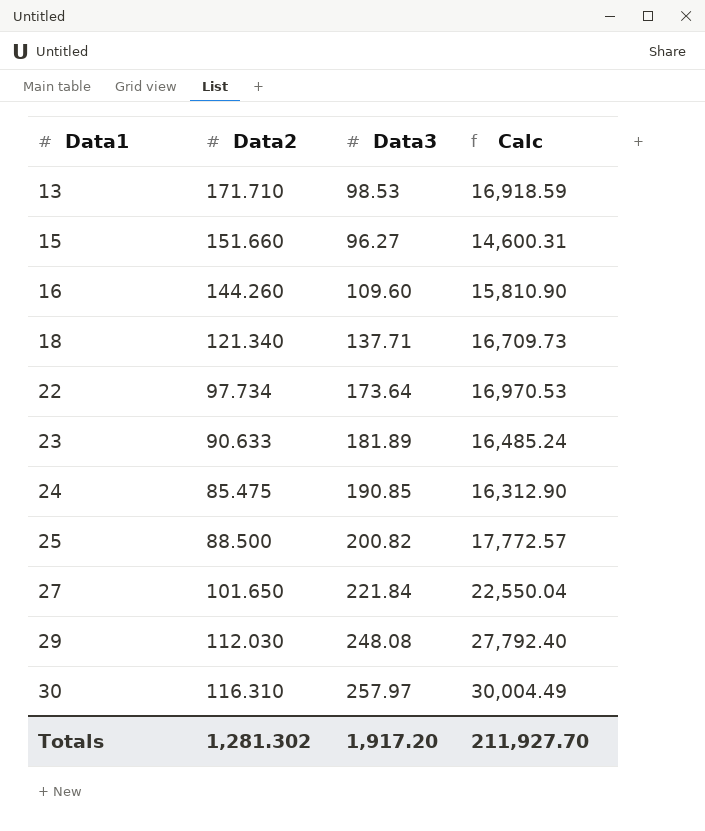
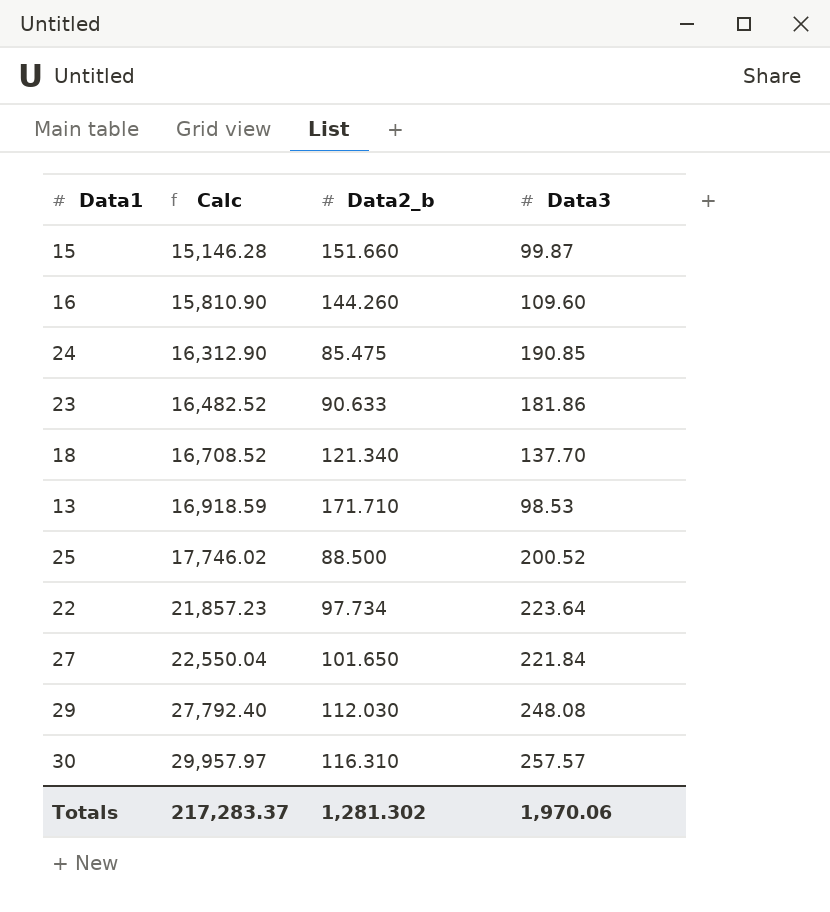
row order: Data1 ascending -> Calc ascending
column Calc | position: 4 -> 2
column name: Data2 -> Data2_b
15 | Calc: 14,600.31 -> 15,146.28
15 | Data3: 96.27 -> 99.87
23 | Calc: 16,485.24 -> 16,482.52
23 | Data3: 181.89 -> 181.86
18 | Calc: 16,709.73 -> 16,708.52
18 | Data3: 137.71 -> 137.70
25 | Calc: 17,772.57 -> 17,746.02
25 | Data3: 200.82 -> 200.52
22 | Calc: 16,970.53 -> 21,857.23
22 | Data3: 173.64 -> 223.64
30 | Calc: 30,004.49 -> 29,957.97
30 | Data3: 257.97 -> 257.57
Totals | Calc: 211,927.70 -> 217,283.37
Totals | Data3: 1,917.20 -> 1,970.06

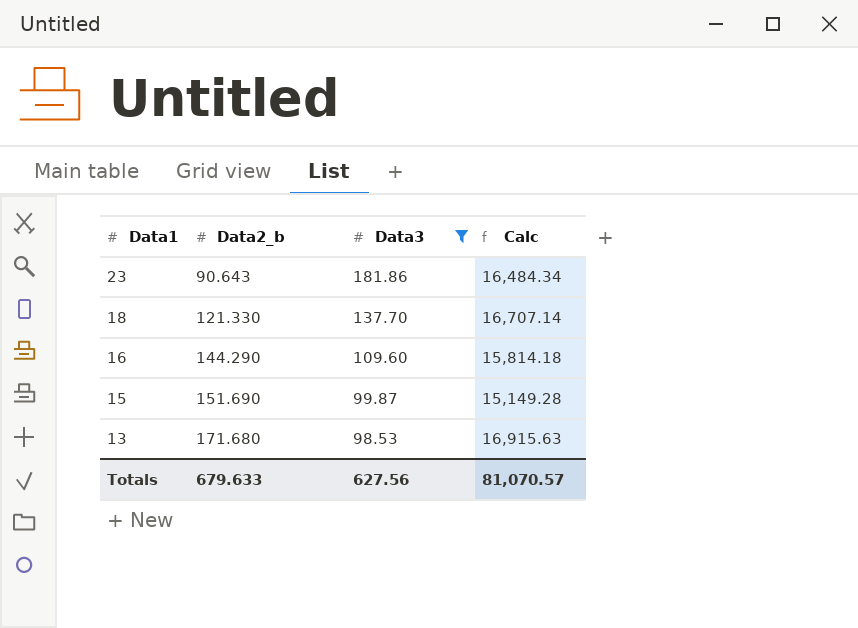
filter: none -> Data3 <= 181.86
row order: Calc ascending -> Data1 descending
column Calc | position: 2 -> 4
23 | Data2_b: 90.633 -> 90.643
23 | Calc: 16,482.52 -> 16,484.34
18 | Data2_b: 121.340 -> 121.330
18 | Calc: 16,708.52 -> 16,707.14
16 | Data2_b: 144.260 -> 144.290
16 | Calc: 15,810.90 -> 15,814.18
15 | Data2_b: 151.660 -> 151.690
15 | Calc: 15,146.28 -> 15,149.28
13 | Data2_b: 171.710 -> 171.680
13 | Calc: 16,918.59 -> 16,915.63
Totals | Data2_b: 1,281.302 -> 679.633
Totals | Data3: 1,970.06 -> 627.56
Totals | Calc: 217,283.37 -> 81,070.57

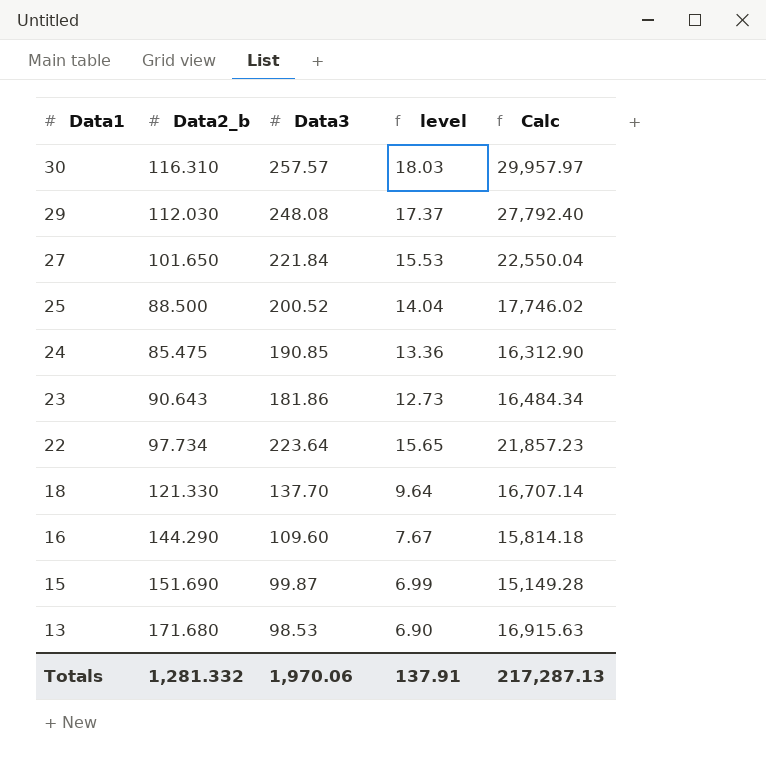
filter: Data3 <= 181.86 -> none
column level | formula: none -> [Data3] * 0.07
Totals | Data2_b: 679.633 -> 1,281.332
Totals | Data3: 627.56 -> 1,970.06
Totals | Calc: 81,070.57 -> 217,287.13

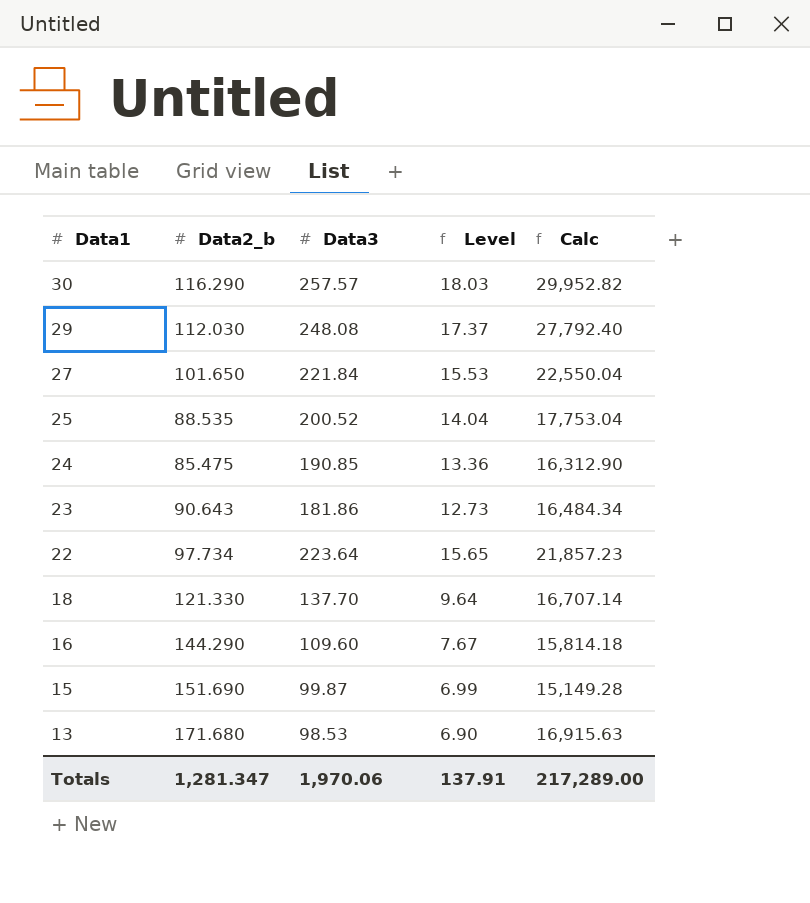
column name: level -> Level
30 | Data2_b: 116.310 -> 116.290
30 | Calc: 29,957.97 -> 29,952.82
25 | Data2_b: 88.500 -> 88.535
25 | Calc: 17,746.02 -> 17,753.04
Totals | Data2_b: 1,281.332 -> 1,281.347
Totals | Calc: 217,287.13 -> 217,289.00

